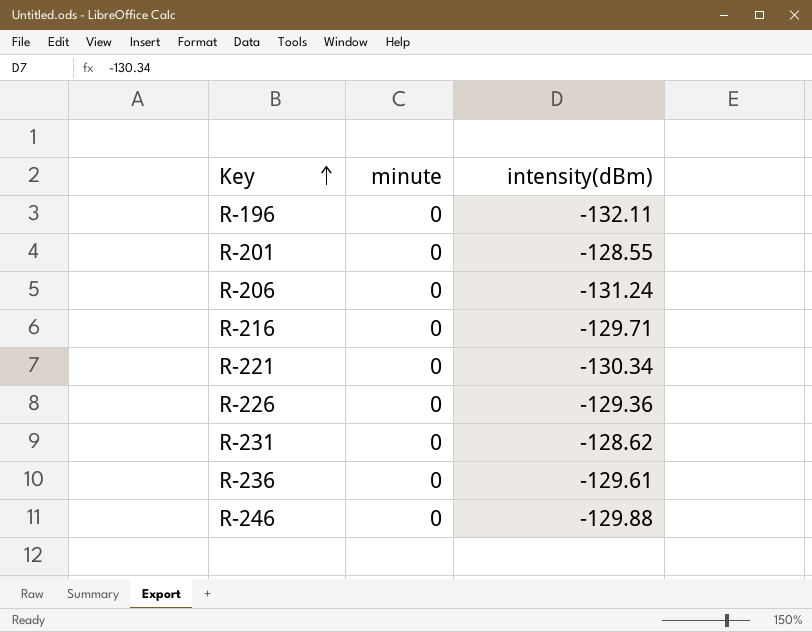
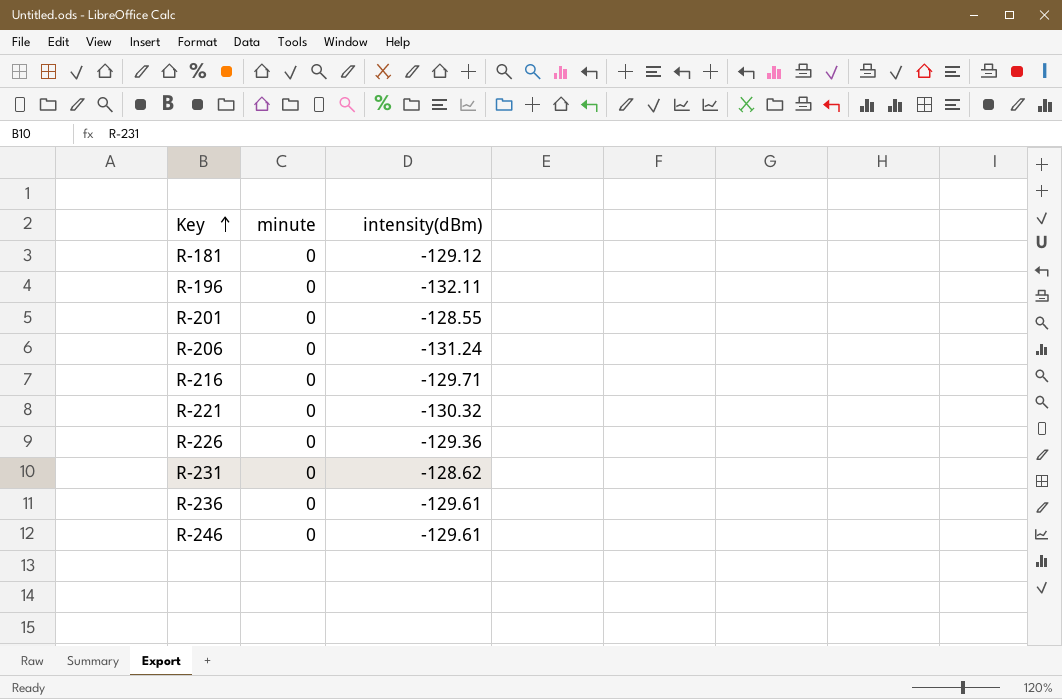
row R-181: none -> 0 | -129.12
R-221 | intensity(dBm): -130.34 -> -130.32
R-246 | intensity(dBm): -129.88 -> -129.61

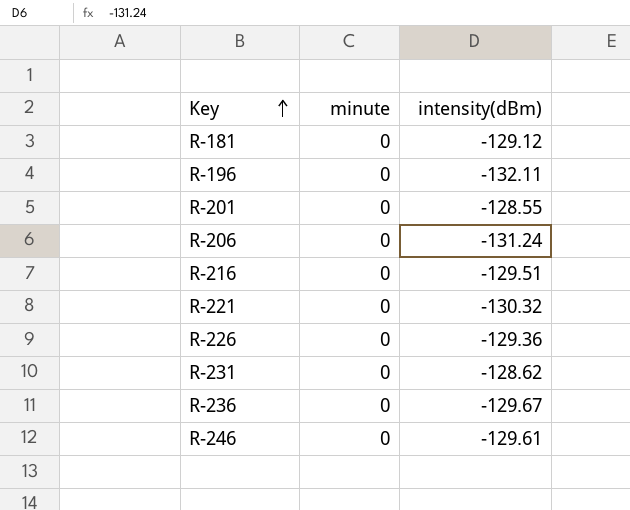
R-216 | intensity(dBm): -129.71 -> -129.51
R-236 | intensity(dBm): -129.61 -> -129.67

